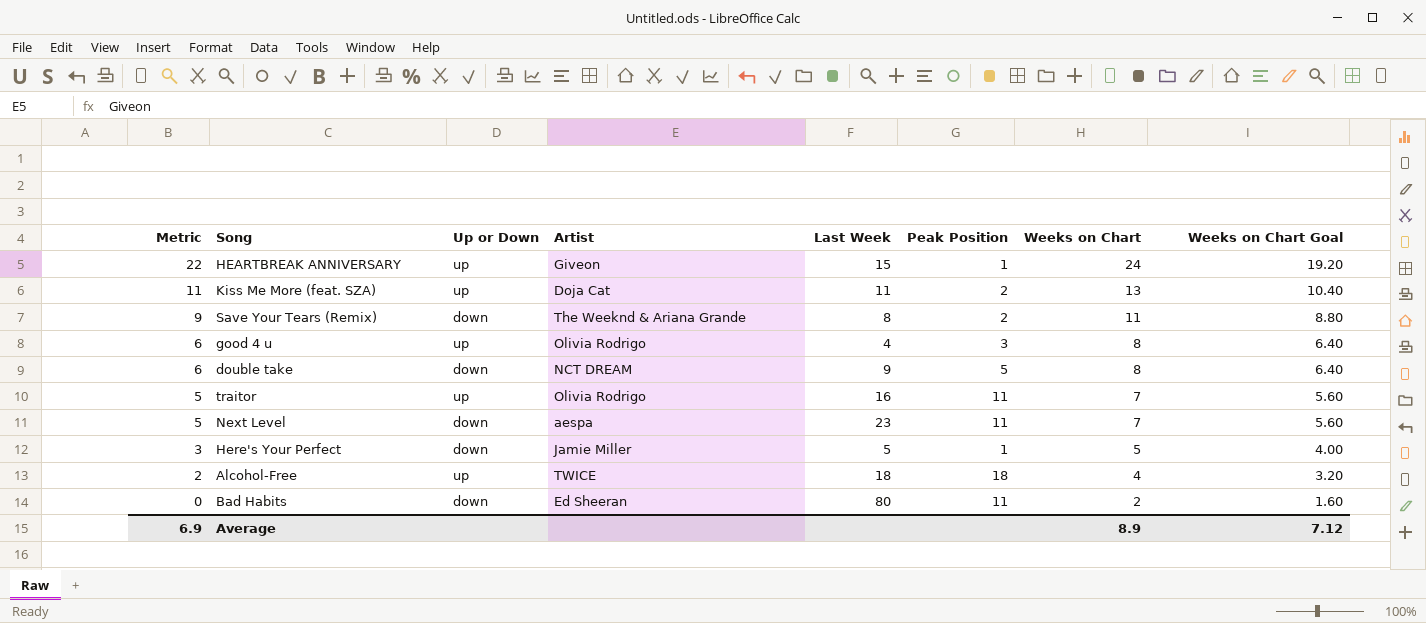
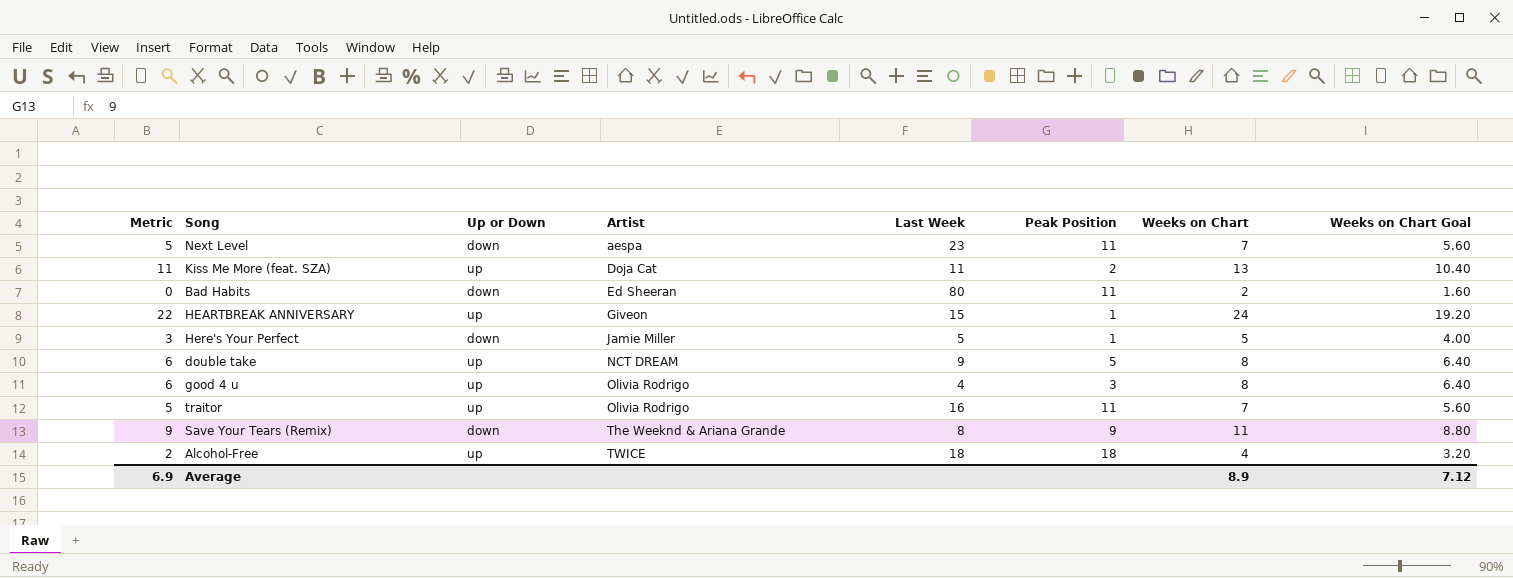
row order: Metric descending -> Artist ascending
double take | Up or Down: down -> up
Save Your Tears (Remix) | Peak Position: 2 -> 9

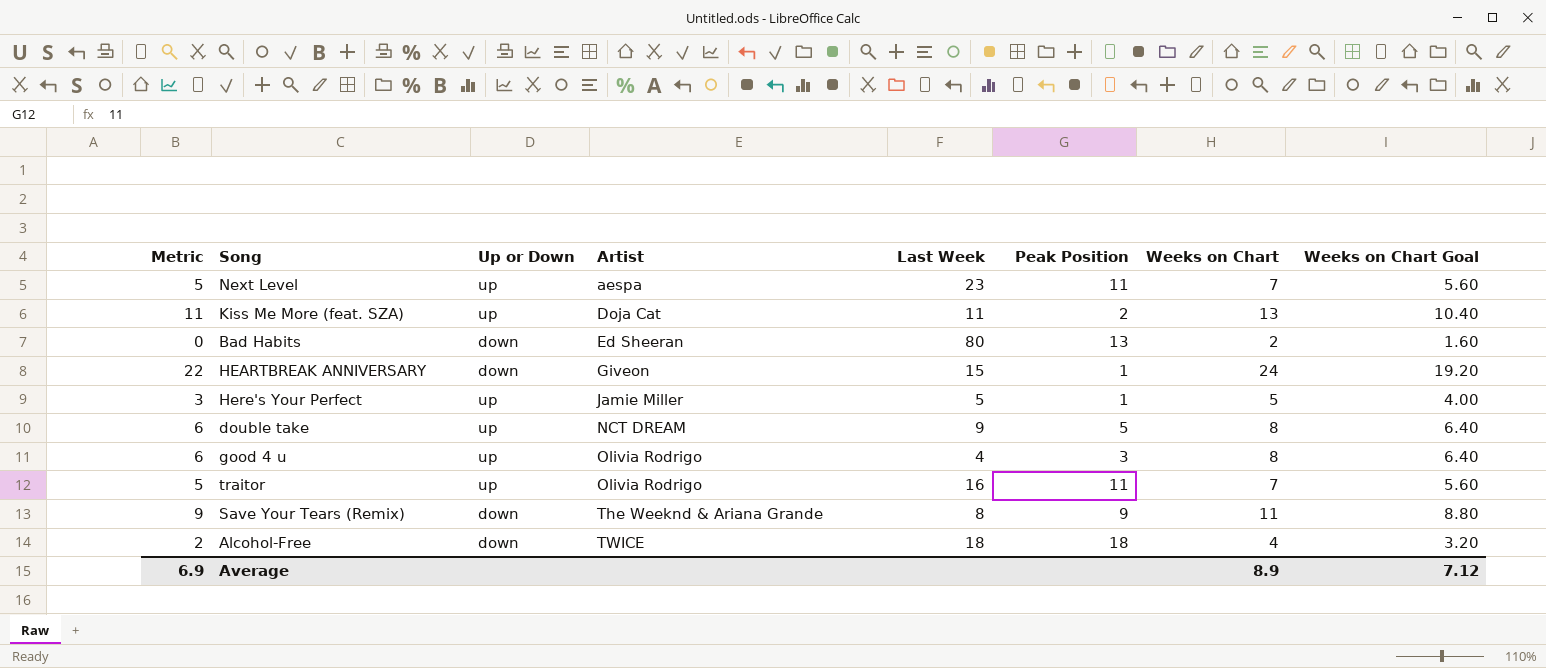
Next Level | Up or Down: down -> up
Bad Habits | Peak Position: 11 -> 13
HEARTBREAK ANNIVERSARY | Up or Down: up -> down
Here's Your Perfect | Up or Down: down -> up
Alcohol-Free | Up or Down: up -> down

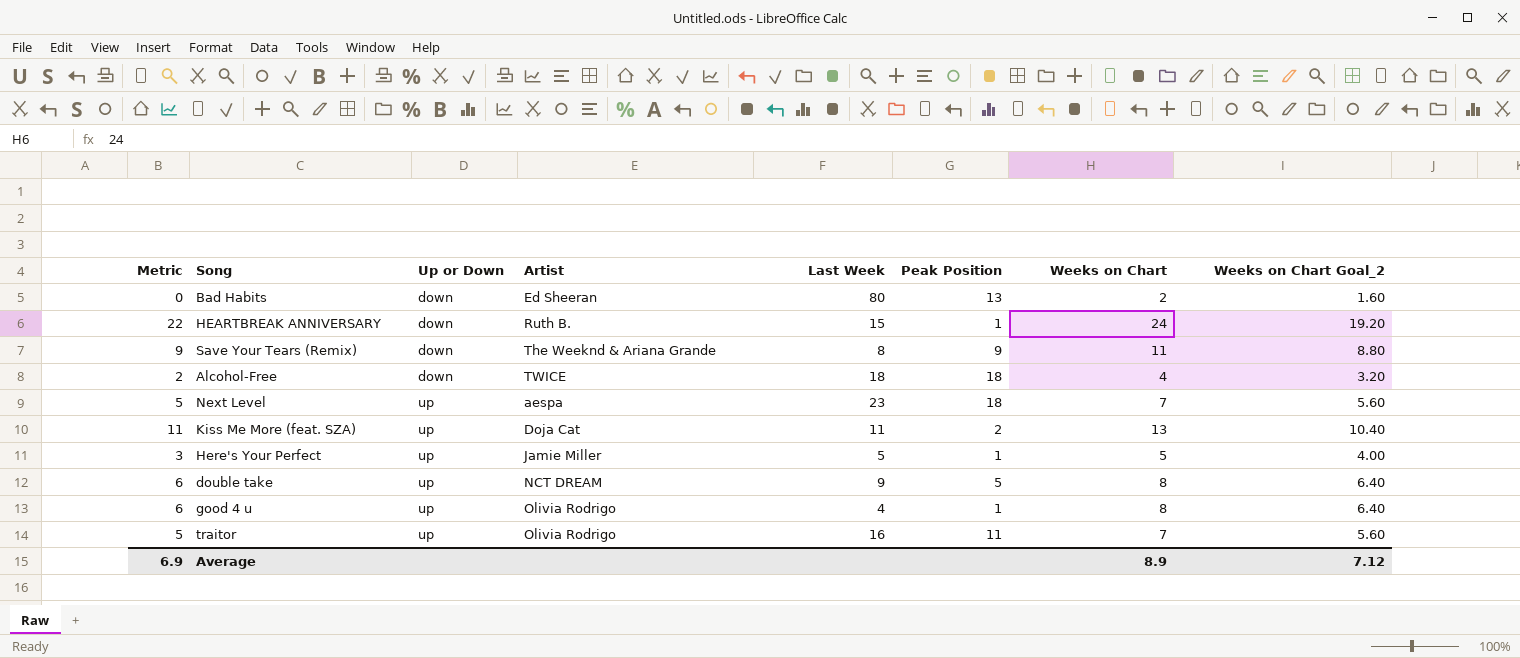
row order: Artist ascending -> Up or Down ascending
column name: Weeks on Chart Goal -> Weeks on Chart Goal_2
HEARTBREAK ANNIVERSARY | Artist: Giveon -> Ruth B.
Next Level | Peak Position: 11 -> 18
good 4 u | Peak Position: 3 -> 1

